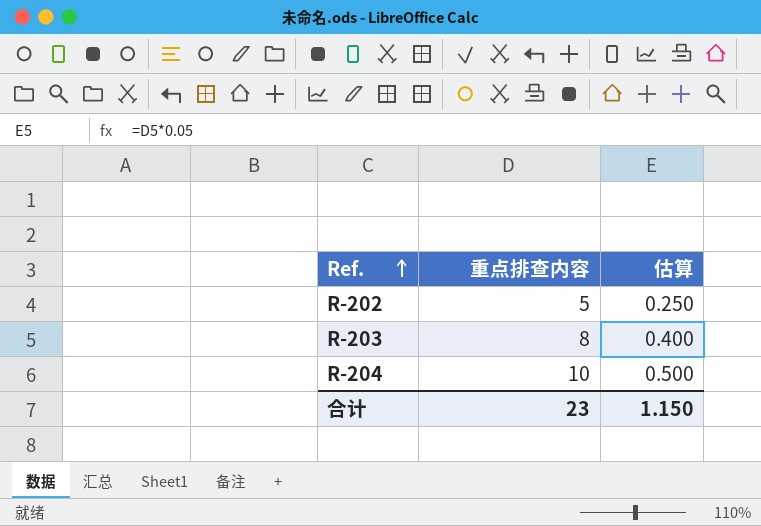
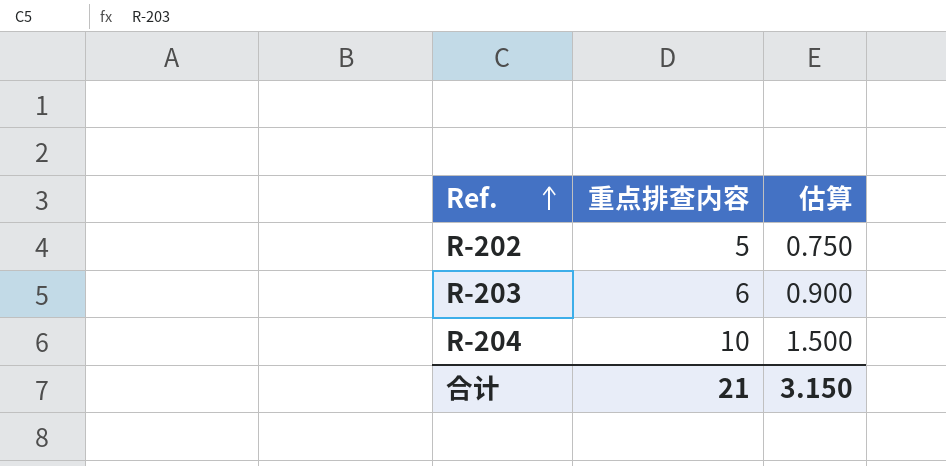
column 估算 | formula: [重点排查内容] * 0.05 -> [重点排查内容] * 0.15
R-203 | 重点排查内容: 8 -> 6
合计 | 重点排查内容: 23 -> 21
合计 | 估算: 1.150 -> 3.150

